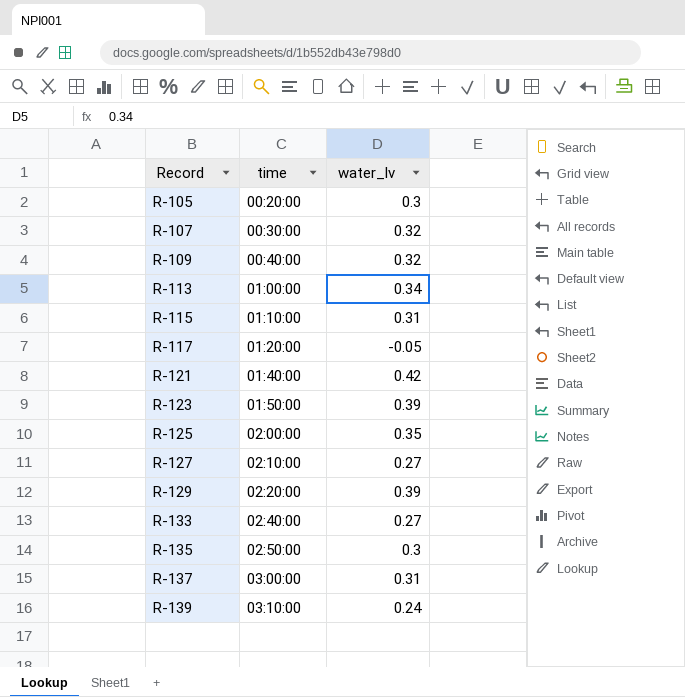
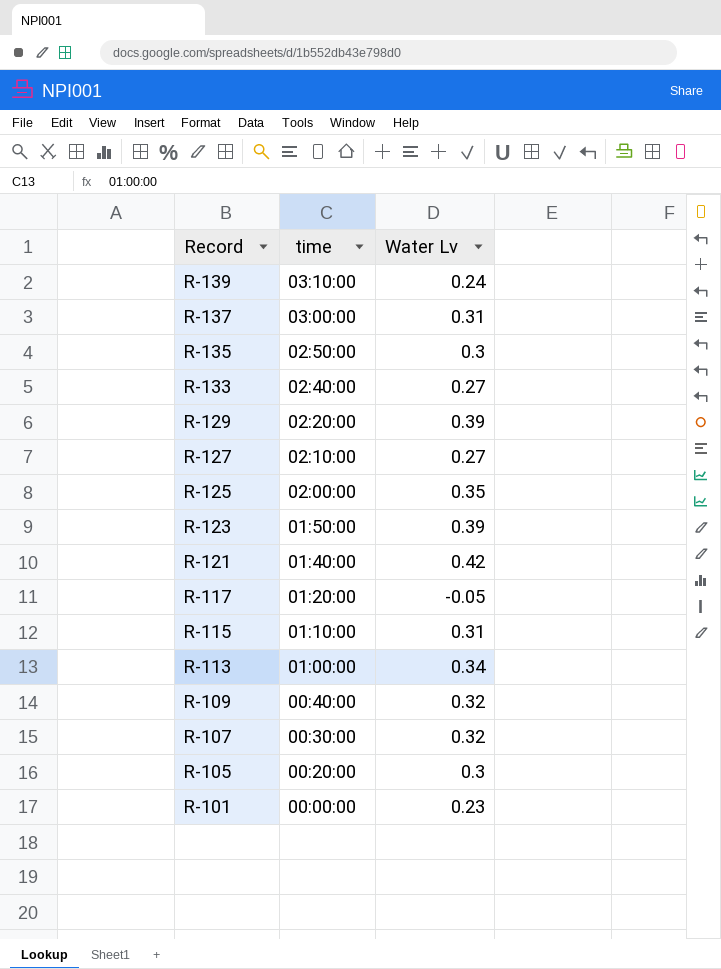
row order: Record ascending -> Record descending
column name: water_lv -> Water Lv
row R-101: none -> 00:00:00 | 0.23

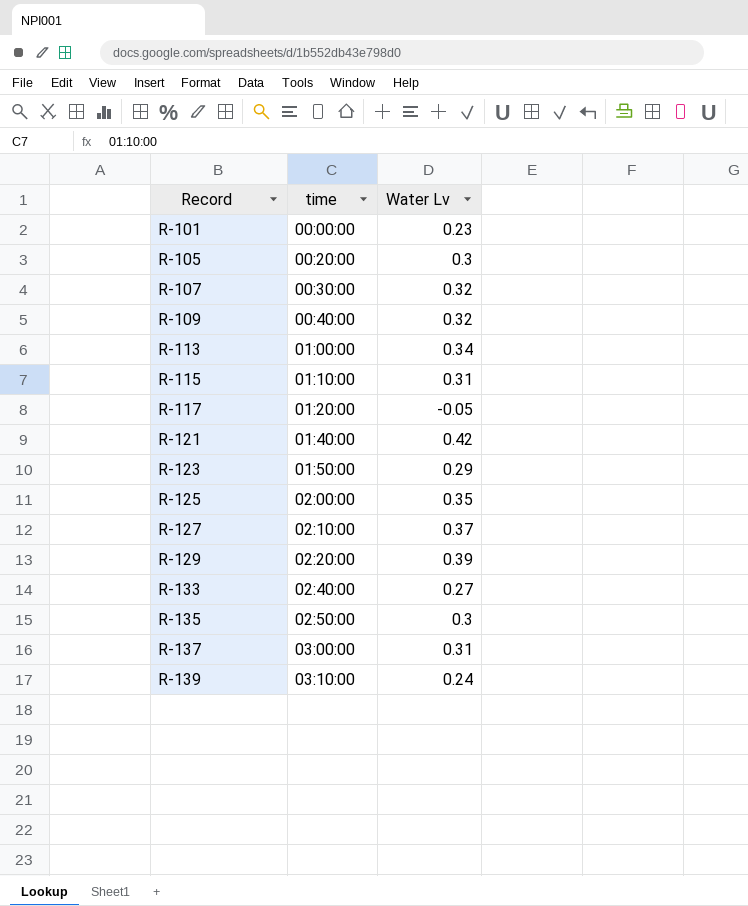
row order: Record descending -> Record ascending
R-123 | Water Lv: 0.39 -> 0.29
R-127 | Water Lv: 0.27 -> 0.37

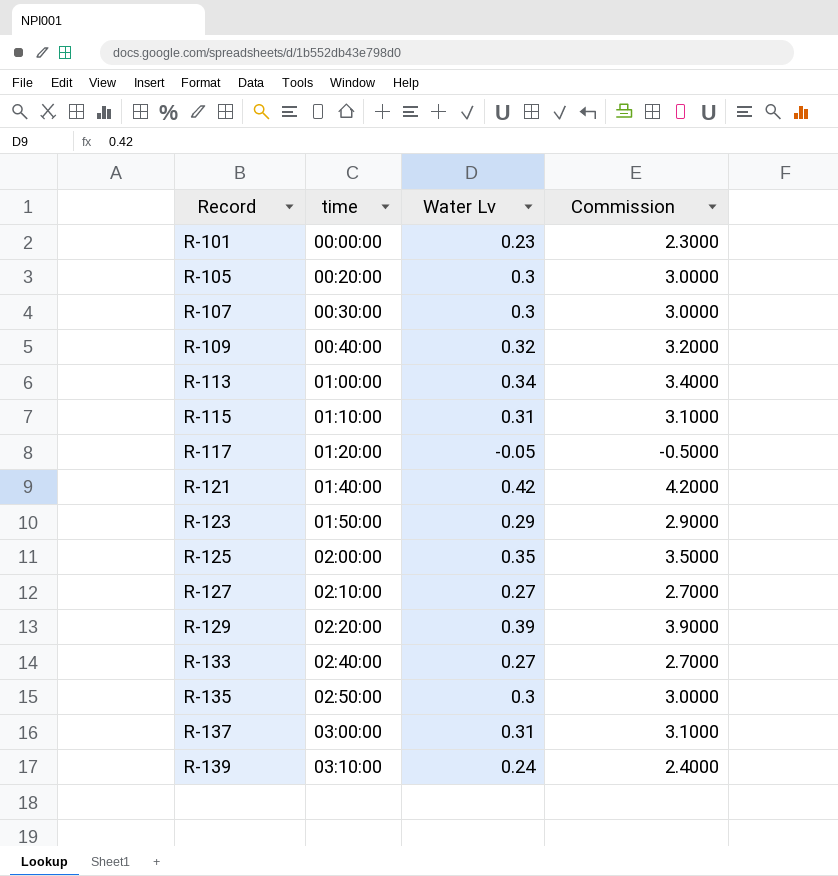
column Commission | formula: none -> [Water Lv] * 10
R-107 | Water Lv: 0.32 -> 0.3
R-127 | Water Lv: 0.37 -> 0.27

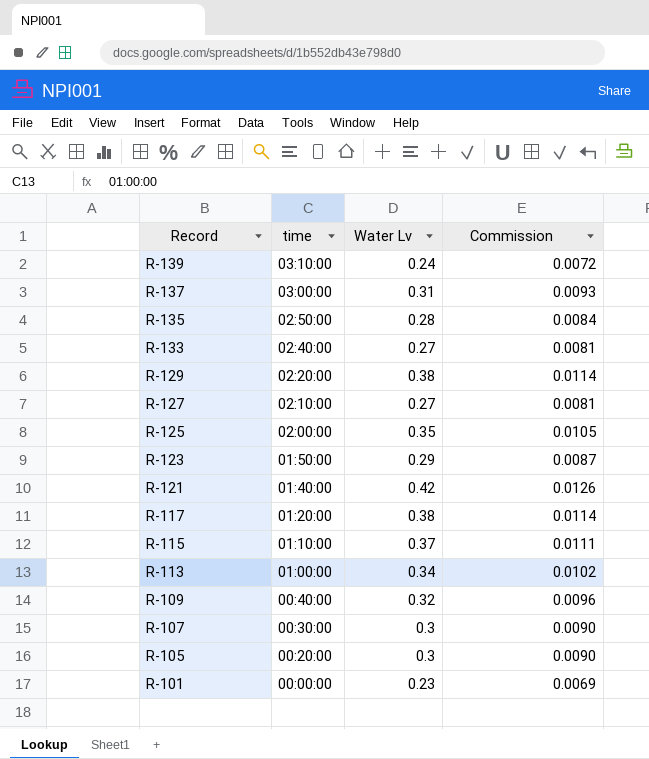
row order: Record ascending -> Record descending
column Commission | formula: [Water Lv] * 10 -> [Water Lv] * 0.03
R-135 | Water Lv: 0.3 -> 0.28
R-129 | Water Lv: 0.39 -> 0.38
R-117 | Water Lv: -0.05 -> 0.38
R-115 | Water Lv: 0.31 -> 0.37

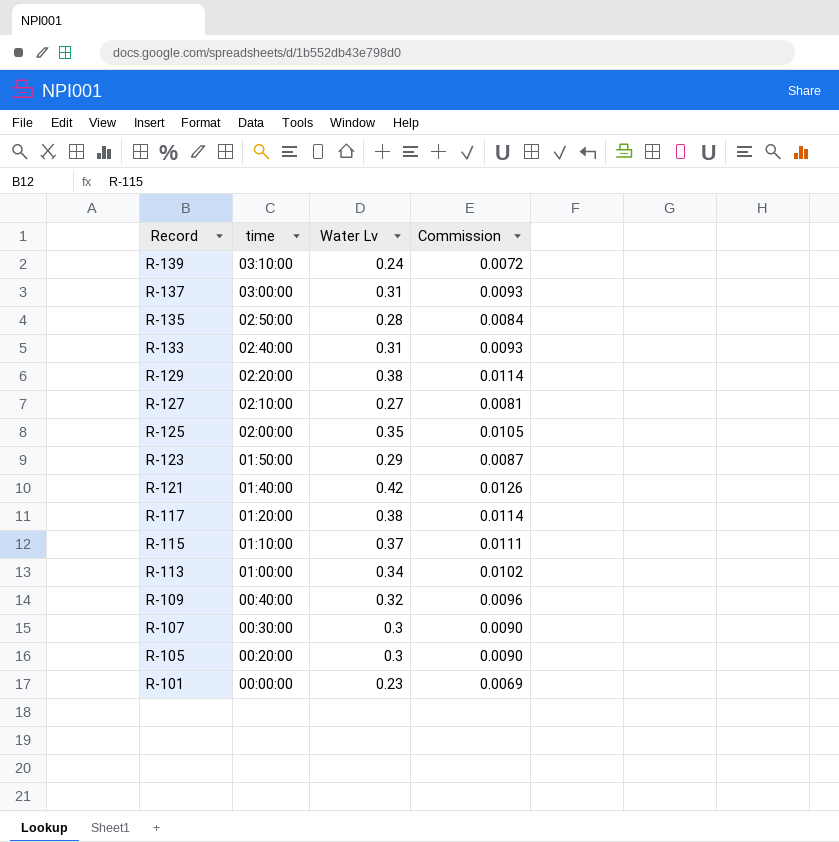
R-133 | Water Lv: 0.27 -> 0.31
R-133 | Commission: 0.0081 -> 0.0093

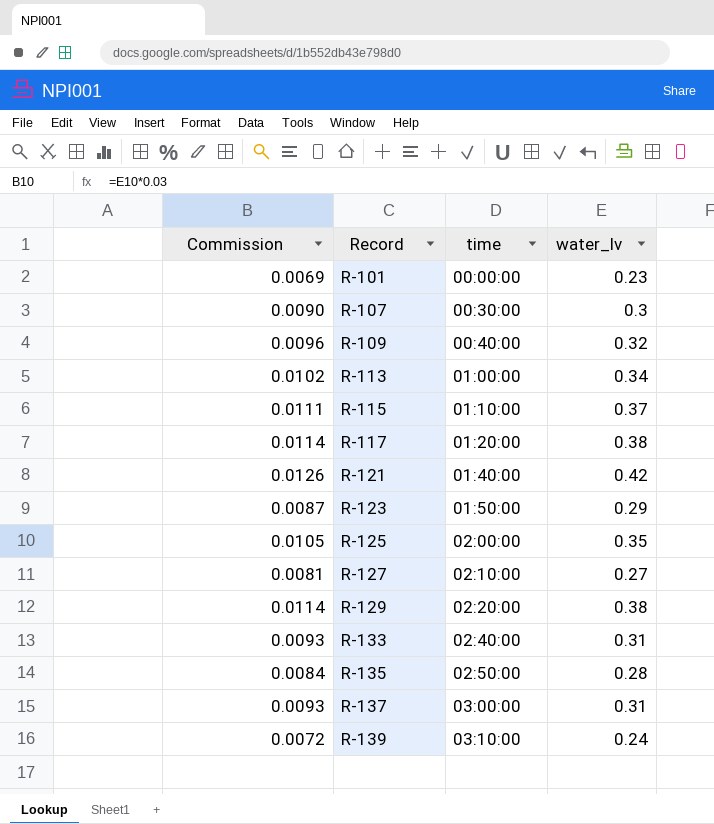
row order: Record descending -> Record ascending
column Commission | position: 4 -> 1
column name: Water Lv -> water_lv
row R-105: 00:20:00 | 0.3 | 0.0090 -> none

